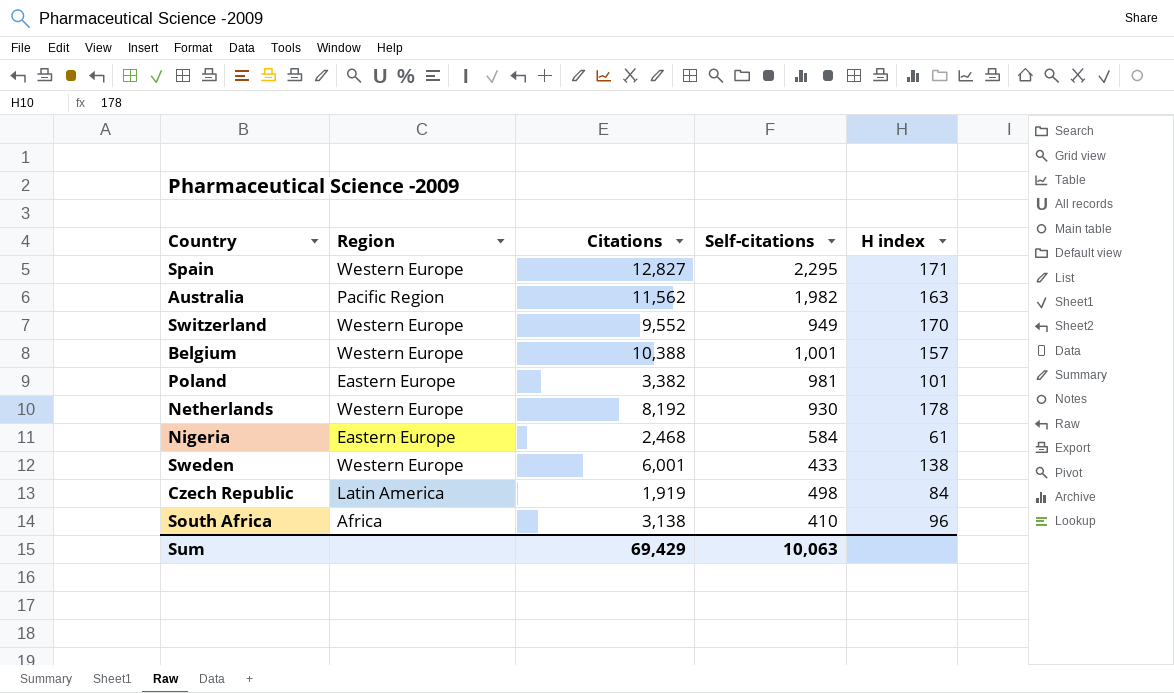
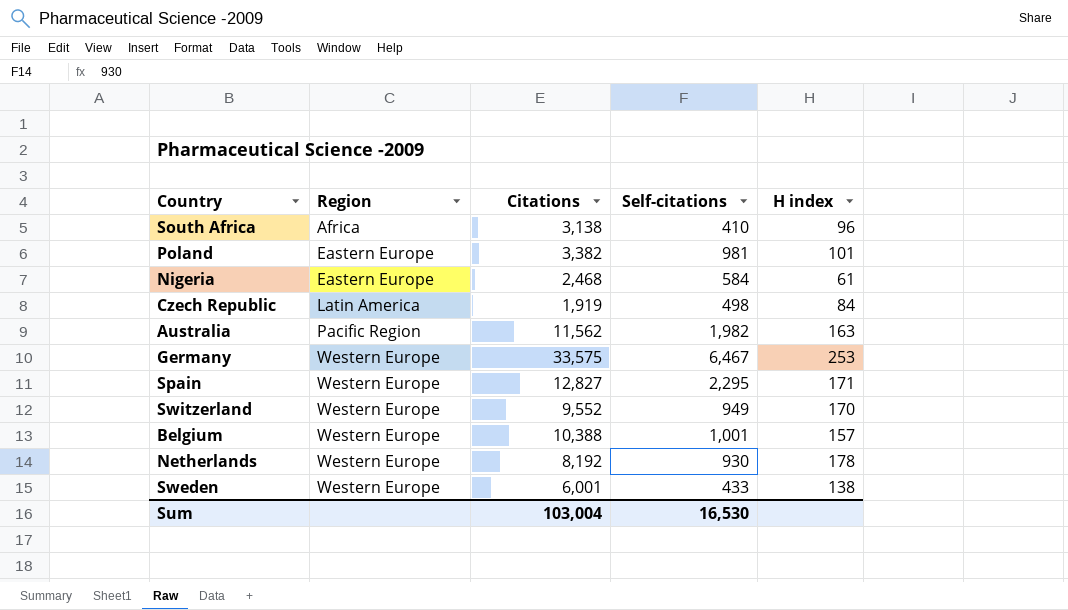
row order: none -> Region ascending
row Germany: none -> Western Europe | 33,575 | 6,467 | 253
Sum | Citations: 69,429 -> 103,004
Sum | Self-citations: 10,063 -> 16,530

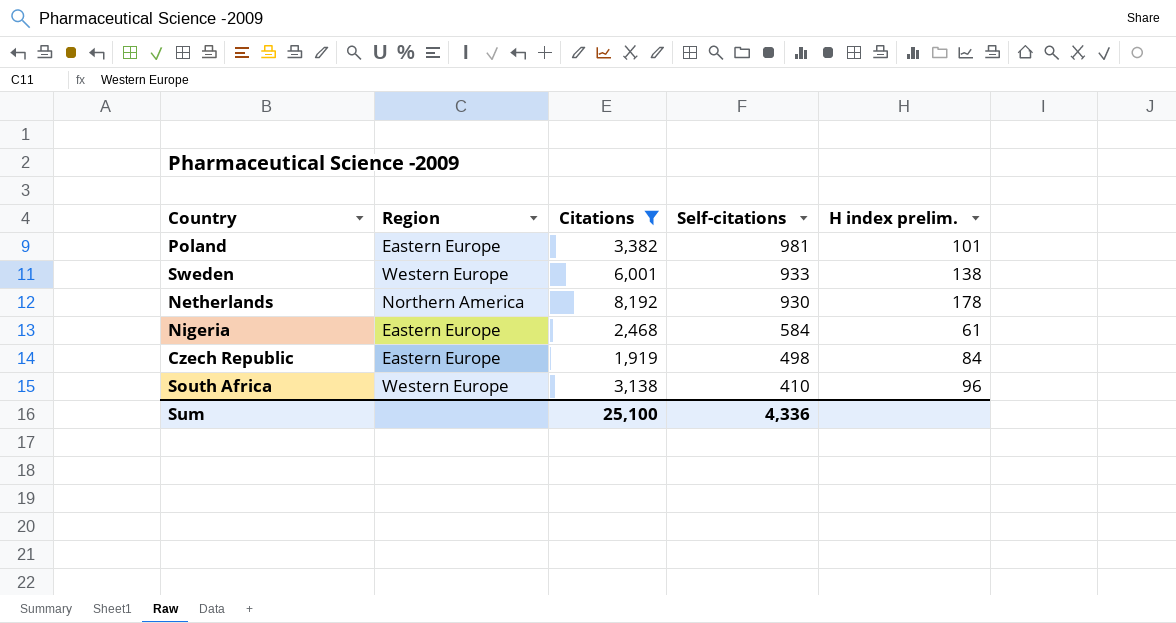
filter: none -> Citations <= 8,192
row order: Region ascending -> Self-citations descending
column name: H index -> H index prelim.
Sweden | Self-citations: 433 -> 933
Netherlands | Region: Western Europe -> Northern America
Czech Republic | Region: Latin America -> Eastern Europe
South Africa | Region: Africa -> Western Europe
Sum | Citations: 103,004 -> 25,100
Sum | Self-citations: 16,530 -> 4,336

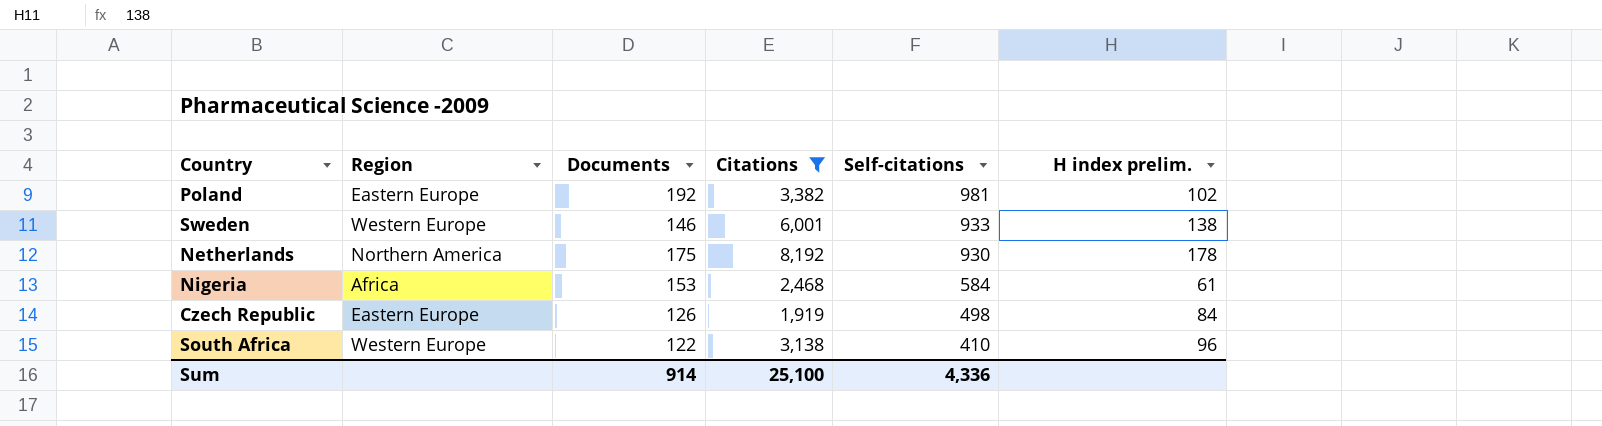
column Documents | position: none -> 3
Poland | H index prelim.: 101 -> 102
Nigeria | Region: Eastern Europe -> Africa

